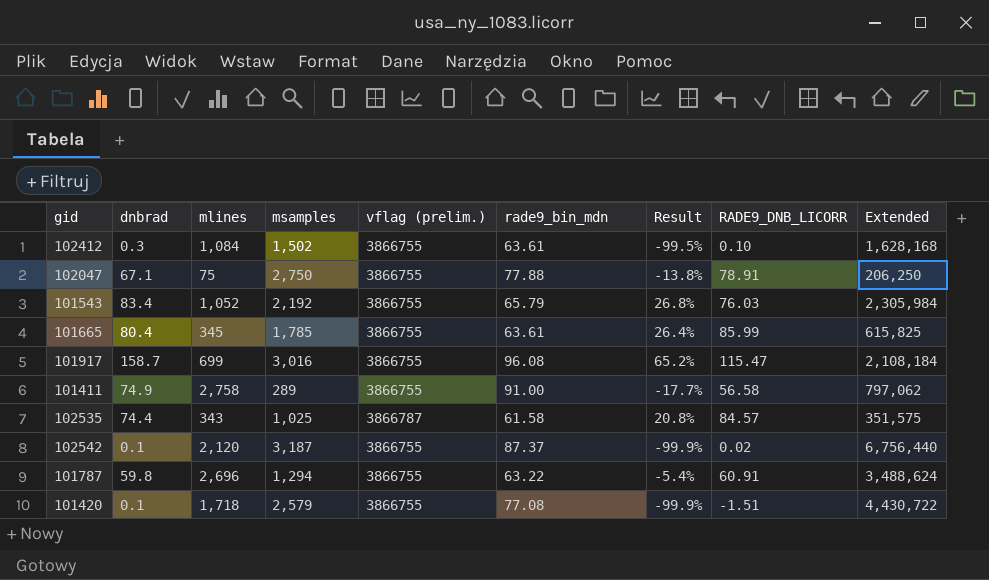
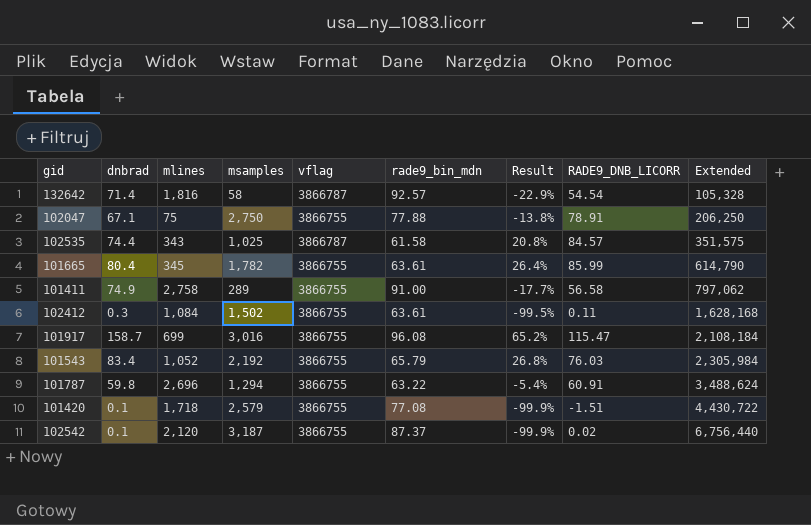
row order: none -> Extended ascending
column name: vflag (prelim.) -> vflag
row 132642: none -> 71.4 | 1,816 | 58 | 3866787 | 92.57 | -22.9% | 54.54 | 105,328
101665 | msamples: 1,785 -> 1,782
101665 | Extended: 615,825 -> 614,790
102412 | RADE9_DNB_LICORR: 0.10 -> 0.11

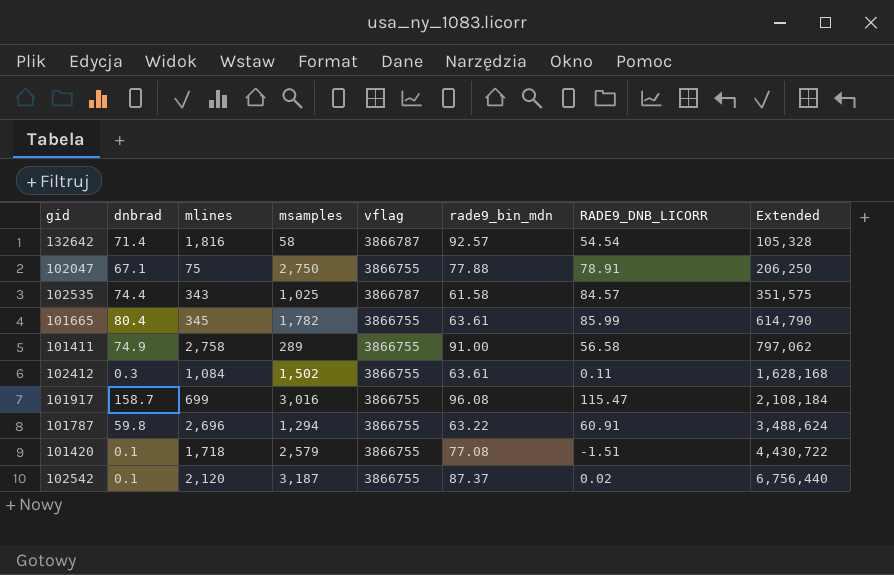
column Result | formula: ([dnbrad] - [rade9_bin_mdn]) / [rade9_bin_mdn] -> none
row 101543: 83.4 | 1,052 | 2,192 | 3866755 | 65.79 | 26.8% | 76.03 | 2,305,984 -> none

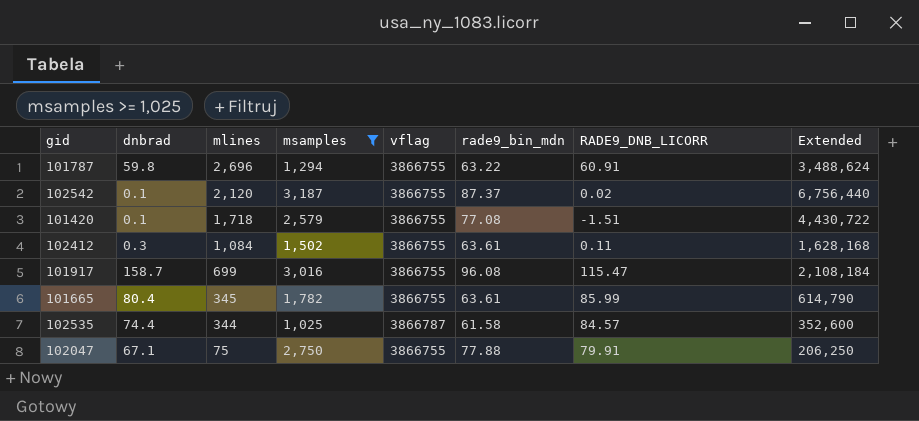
filter: none -> msamples >= 1,025
row order: Extended ascending -> mlines descending
102535 | mlines: 343 -> 344
102535 | Extended: 351,575 -> 352,600
102047 | RADE9_DNB_LICORR: 78.91 -> 79.91

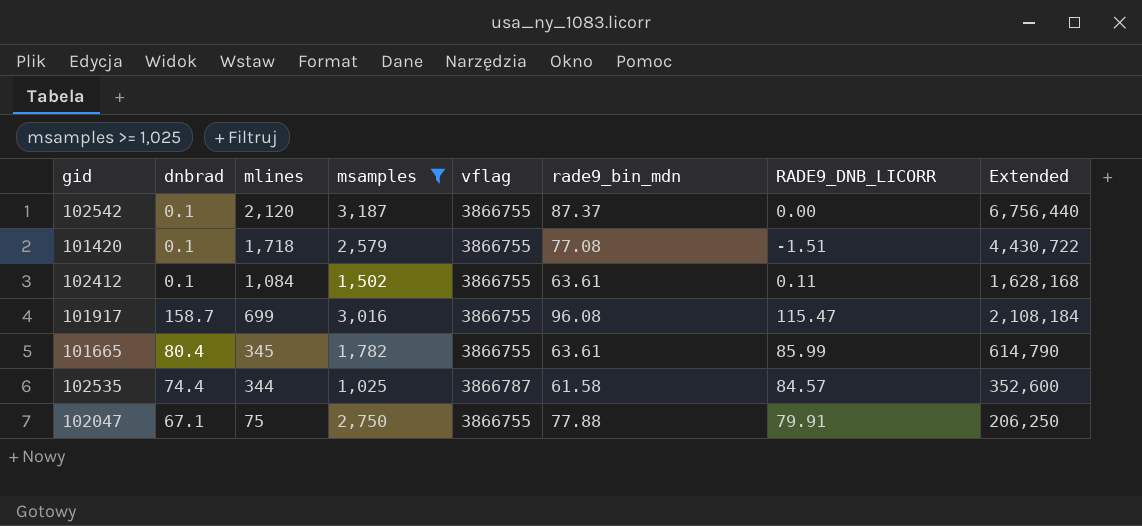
row 101787: 59.8 | 2,696 | 1,294 | 3866755 | 63.22 | 60.91 | 3,488,624 -> none
102542 | RADE9_DNB_LICORR: 0.02 -> 0.00
102412 | dnbrad: 0.3 -> 0.1

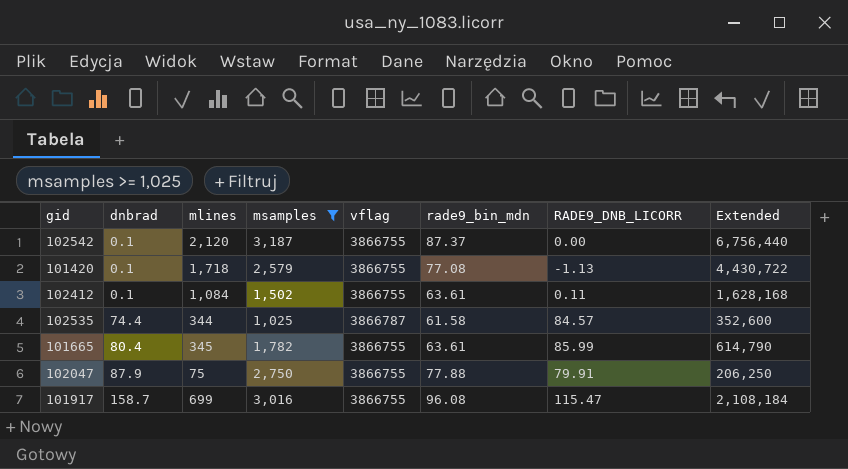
row order: mlines descending -> dnbrad ascending
101420 | RADE9_DNB_LICORR: -1.51 -> -1.13
102047 | dnbrad: 67.1 -> 87.9

